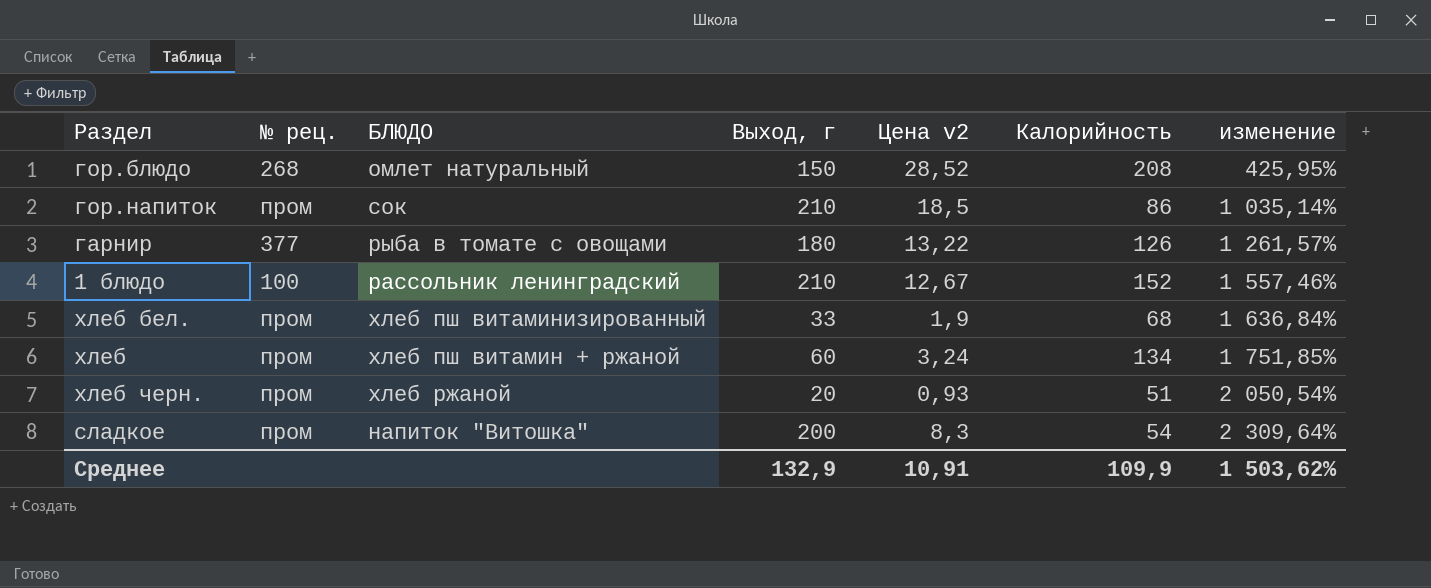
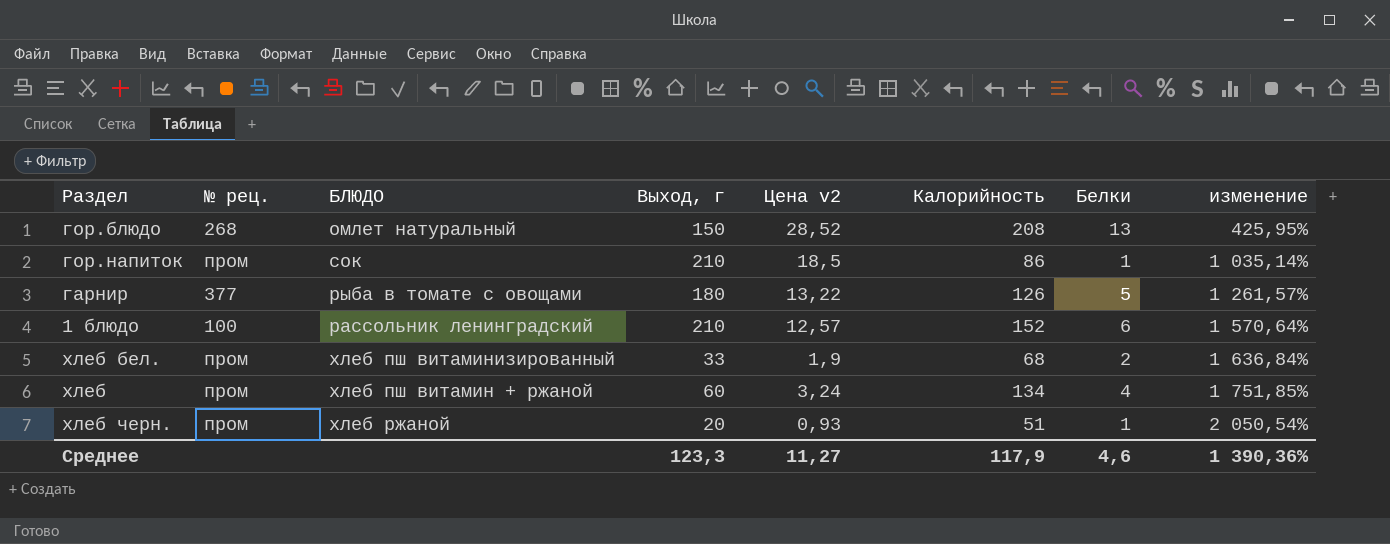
column Белки | position: none -> 7
row сладкое: пром | напиток "Витошка" | 200 | 8,3 | 54 | 2 309,64% -> none
1 блюдо | Цена v2: 12,67 -> 12,57
1 блюдо | изменение: 1 557,46% -> 1 570,64%
Среднее | Выход, г: 132,9 -> 123,3
Среднее | Цена v2: 10,91 -> 11,27
Среднее | Калорийность: 109,9 -> 117,9
Среднее | изменение: 1 503,62% -> 1 390,36%

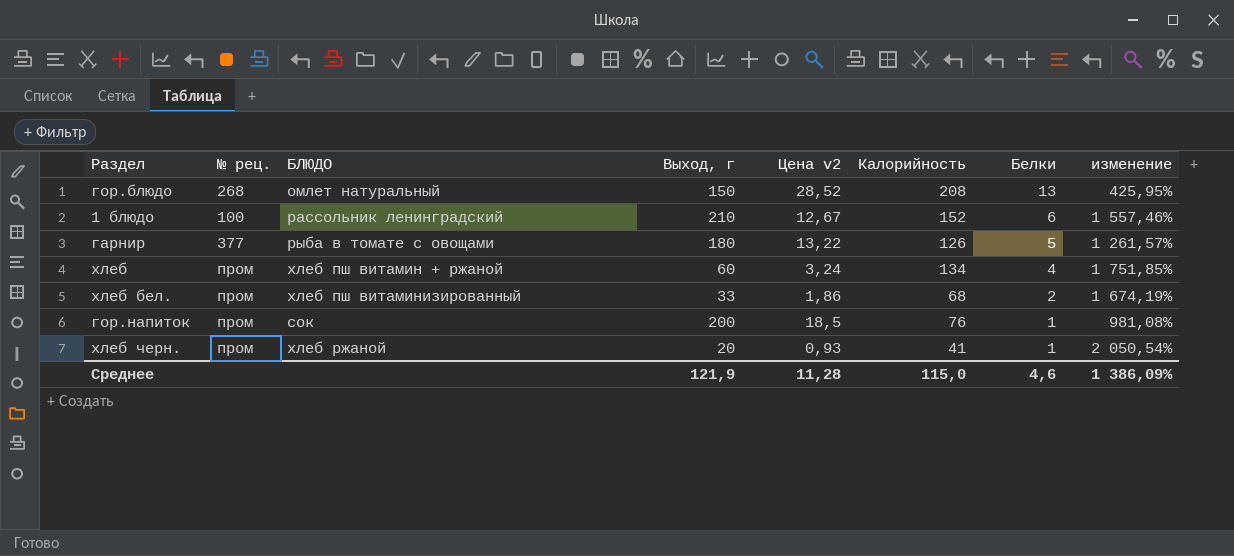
row order: изменение ascending -> Белки descending
1 блюдо | Цена v2: 12,57 -> 12,67
1 блюдо | изменение: 1 570,64% -> 1 557,46%
хлеб бел. | Цена v2: 1,9 -> 1,86
хлеб бел. | изменение: 1 636,84% -> 1 674,19%
гор.напиток | Выход, г: 210 -> 200
гор.напиток | Калорийность: 86 -> 76
гор.напиток | изменение: 1 035,14% -> 981,08%
хлеб черн. | Калорийность: 51 -> 41
Среднее | Выход, г: 123,3 -> 121,9
Среднее | Цена v2: 11,27 -> 11,28
Среднее | Калорийность: 117,9 -> 115,0
Среднее | изменение: 1 390,36% -> 1 386,09%

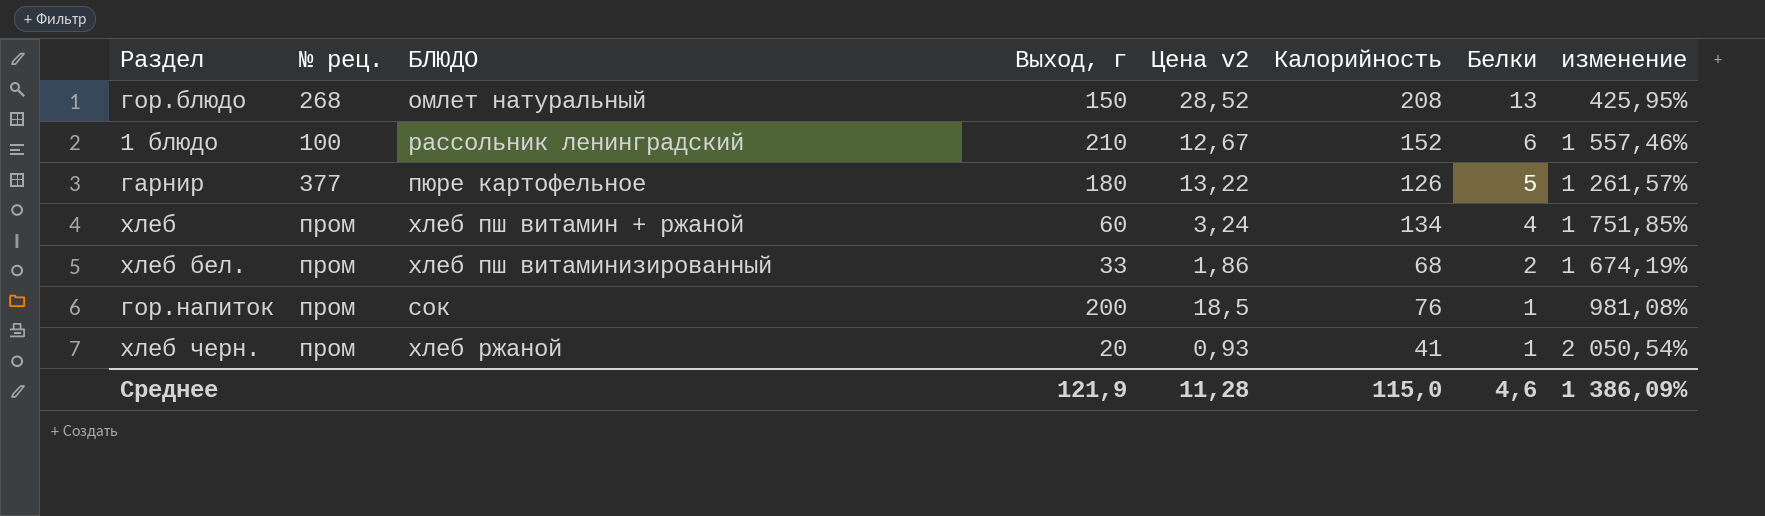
гарнир | БЛЮДО: рыба в томате с овощами -> пюре картофельное

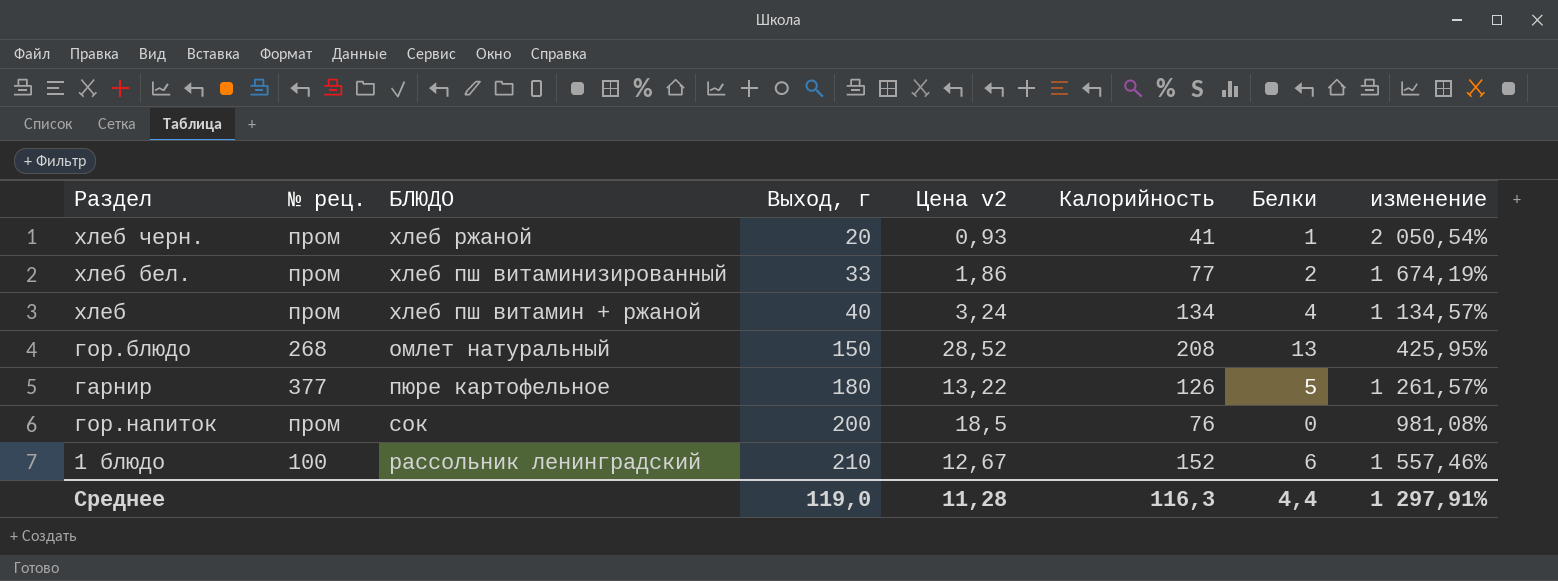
row order: Белки descending -> Выход, г ascending
хлеб бел. | Калорийность: 68 -> 77
хлеб | Выход, г: 60 -> 40
хлеб | изменение: 1 751,85% -> 1 134,57%
гор.напиток | Белки: 1 -> 0
Среднее | Выход, г: 121,9 -> 119,0
Среднее | Калорийность: 115,0 -> 116,3
Среднее | Белки: 4,6 -> 4,4
Среднее | изменение: 1 386,09% -> 1 297,91%

